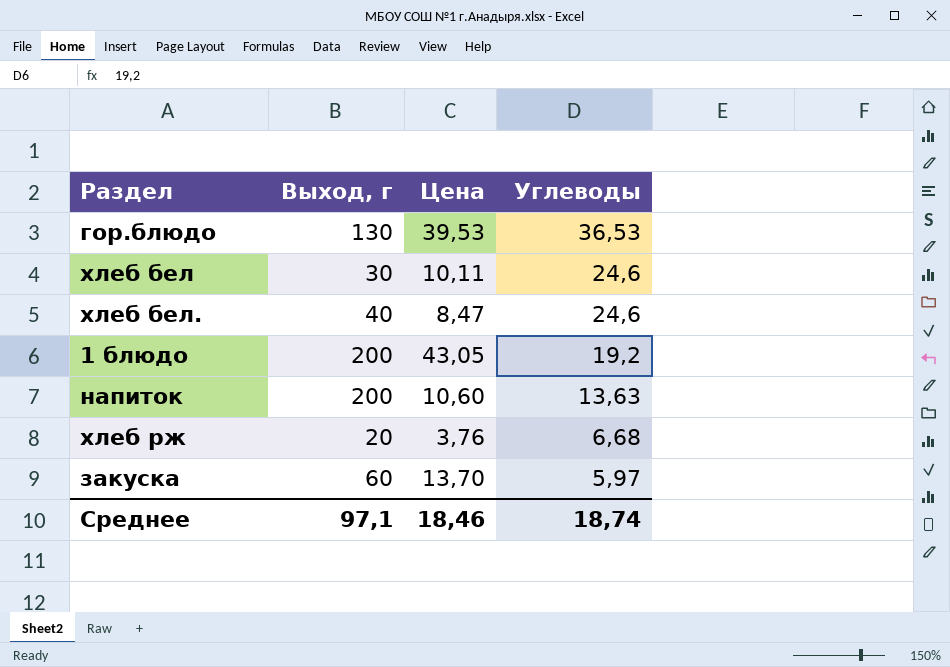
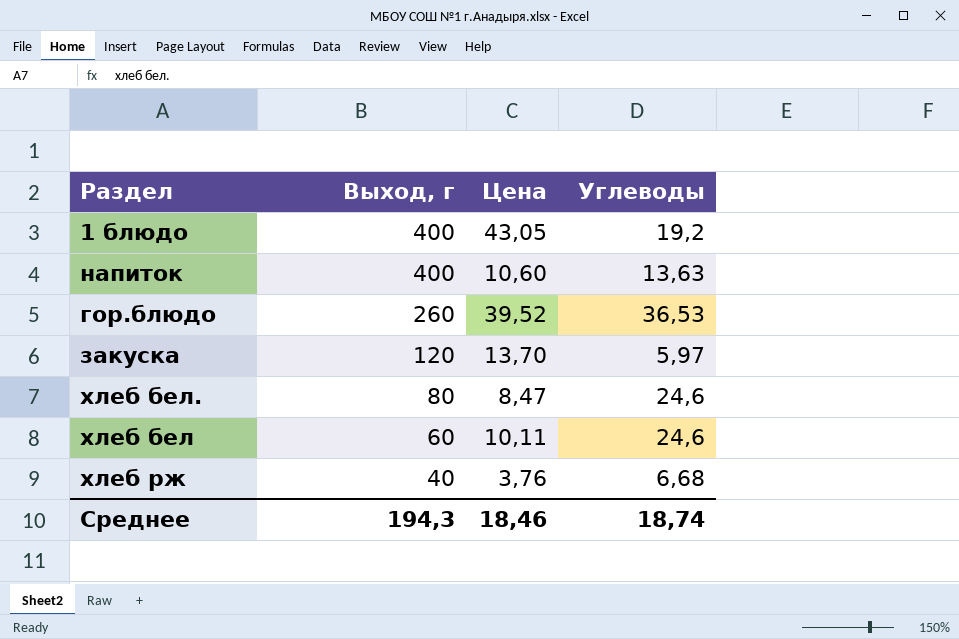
row order: Углеводы descending -> Выход, г descending
1 блюдо | Выход, г: 200 -> 400
напиток | Выход, г: 200 -> 400
гор.блюдо | Выход, г: 130 -> 260
гор.блюдо | Цена: 39,53 -> 39,52
закуска | Выход, г: 60 -> 120
хлеб бел. | Выход, г: 40 -> 80
хлеб бел | Выход, г: 30 -> 60
хлеб рж | Выход, г: 20 -> 40
Среднее | Выход, г: 97,1 -> 194,3

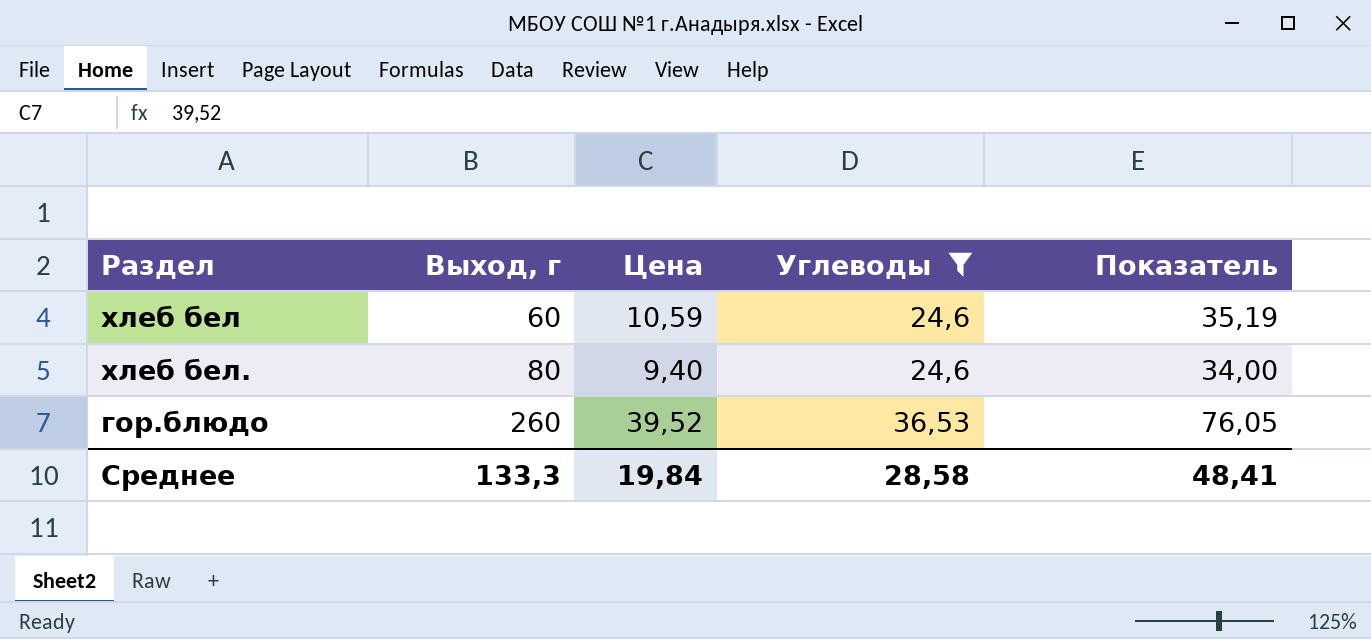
filter: none -> Углеводы >= 24,6
row order: Выход, г descending -> Выход, г ascending
column Показатель | formula: none -> [Цена] + [Углеводы]
хлеб бел | Цена: 10,11 -> 10,59
хлеб бел. | Цена: 8,47 -> 9,40
Среднее | Выход, г: 194,3 -> 133,3
Среднее | Цена: 18,46 -> 19,84
Среднее | Углеводы: 18,74 -> 28,58

